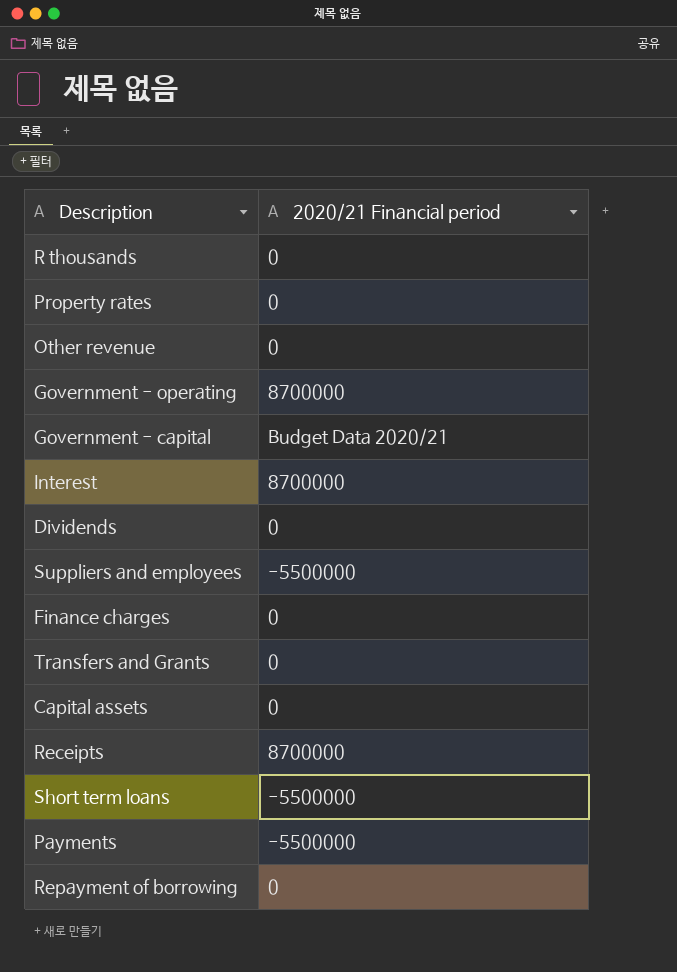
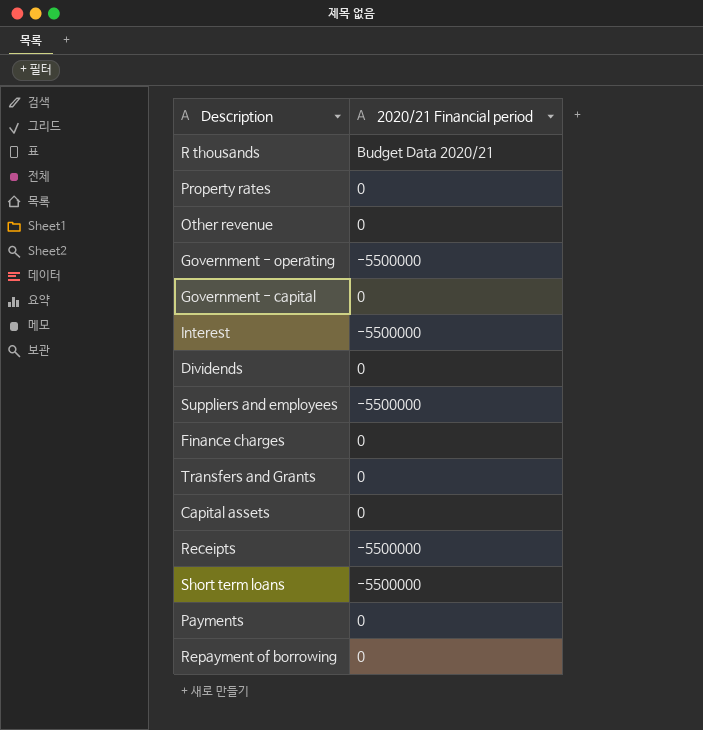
R thousands | 2020/21 Financial period: 0 -> Budget Data 2020/21
Government - operating | 2020/21 Financial period: 8700000 -> -5500000
Government - capital | 2020/21 Financial period: Budget Data 2020/21 -> 0
Interest | 2020/21 Financial period: 8700000 -> -5500000
Receipts | 2020/21 Financial period: 8700000 -> -5500000
Payments | 2020/21 Financial period: -5500000 -> 0

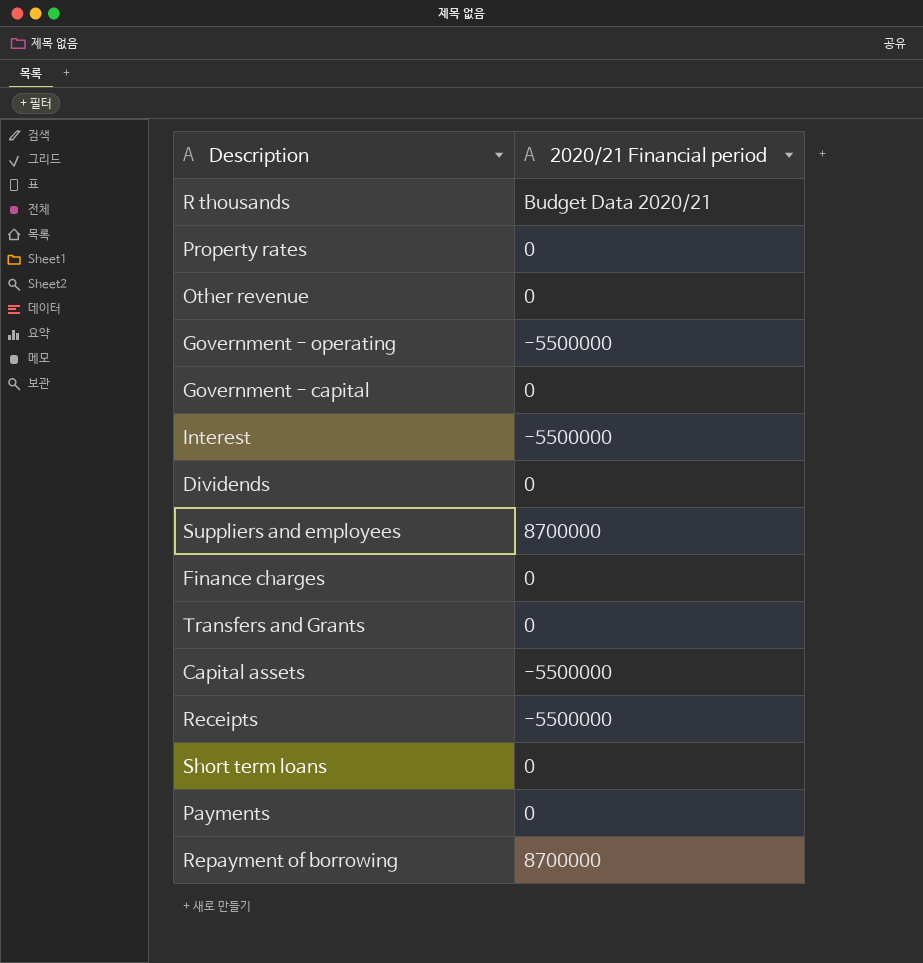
Suppliers and employees | 2020/21 Financial period: -5500000 -> 8700000
Capital assets | 2020/21 Financial period: 0 -> -5500000
Short term loans | 2020/21 Financial period: -5500000 -> 0
Repayment of borrowing | 2020/21 Financial period: 0 -> 8700000

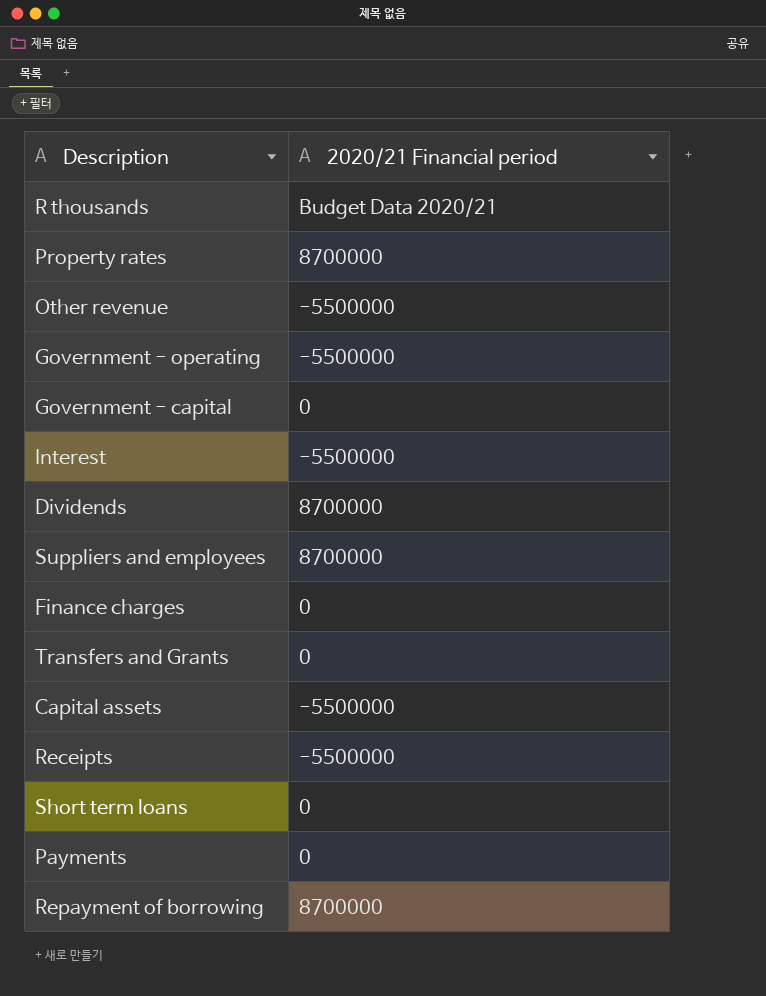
Property rates | 2020/21 Financial period: 0 -> 8700000
Other revenue | 2020/21 Financial period: 0 -> -5500000
Dividends | 2020/21 Financial period: 0 -> 8700000

